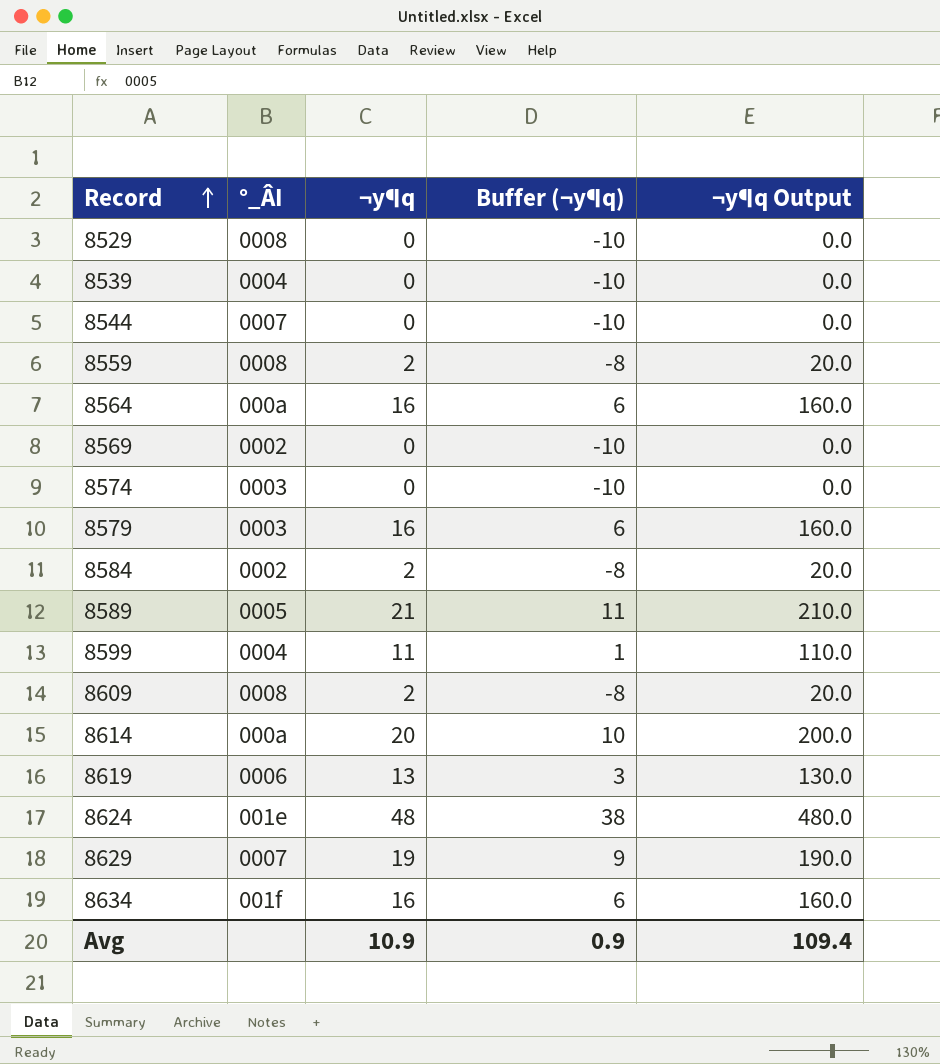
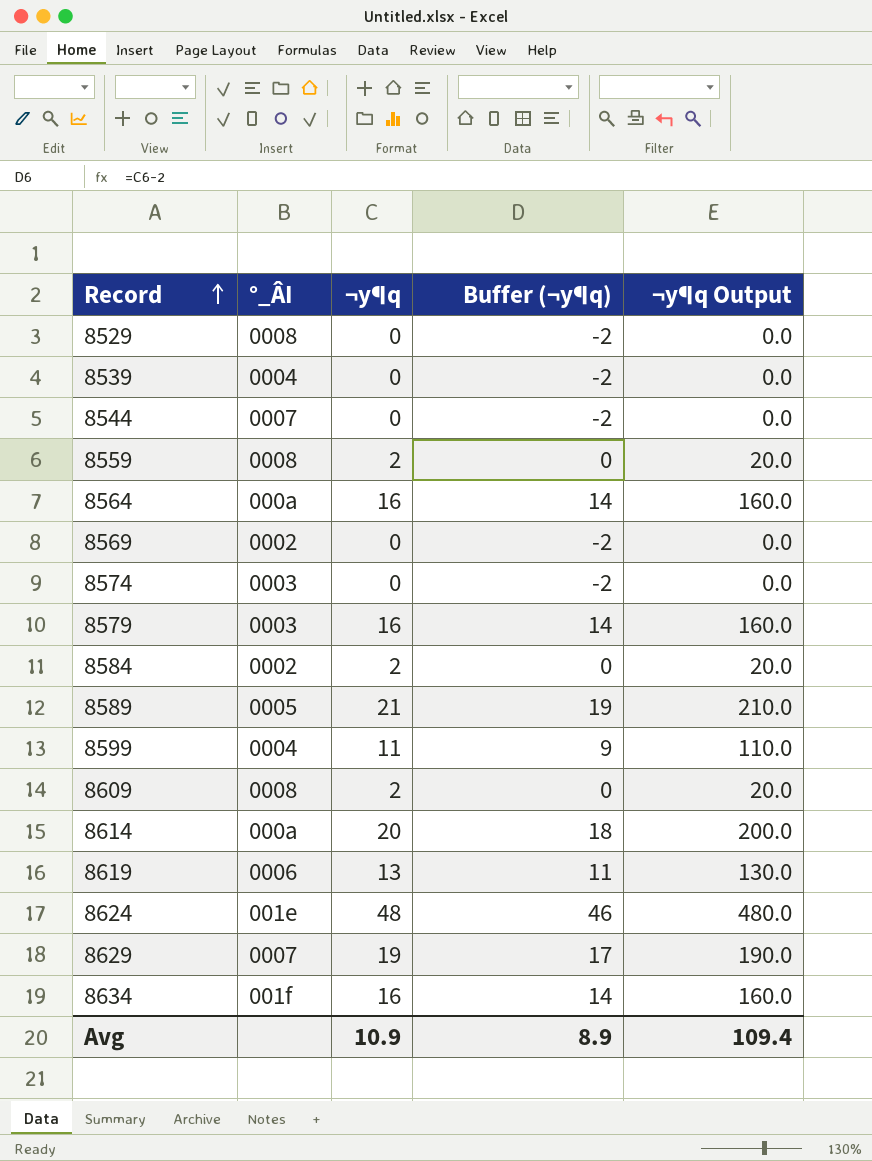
column Buffer (¬y¶q) | formula: [¬y¶q] - 10 -> [¬y¶q] - 2
Avg | Buffer (¬y¶q): 0.9 -> 8.9

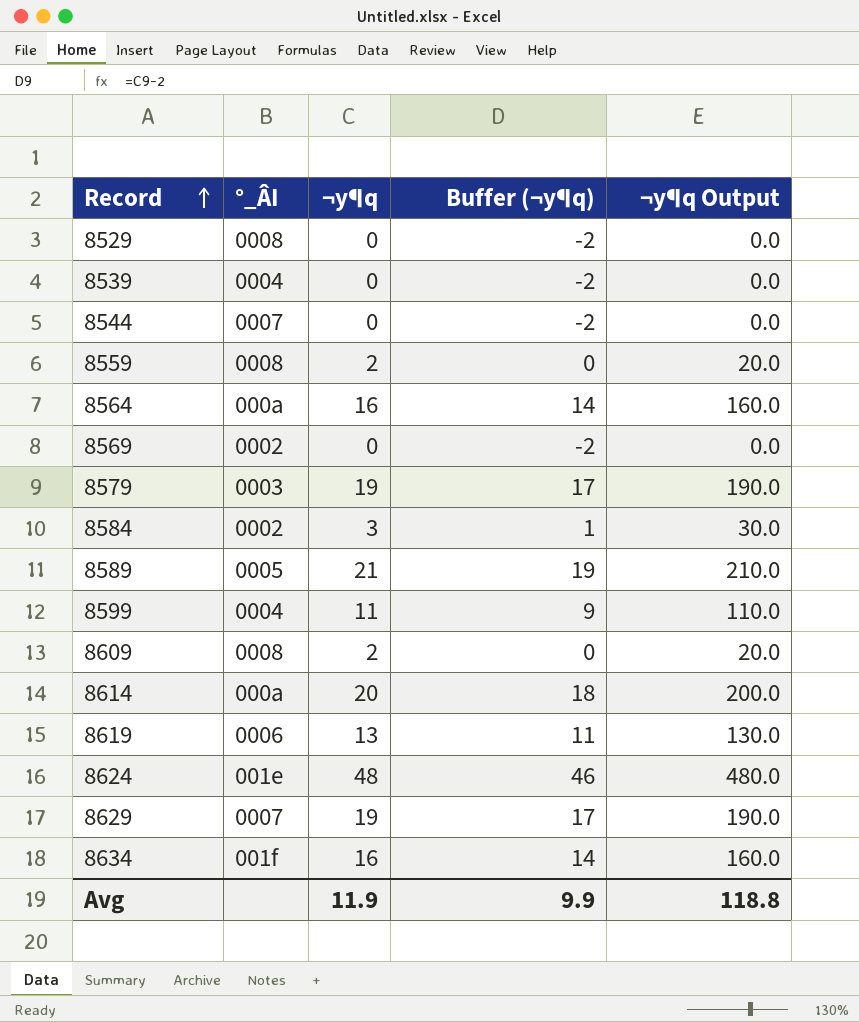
row 8574: 0003 | 0 | -2 | 0.0 -> none
8579 | ¬y¶q: 16 -> 19
8579 | Buffer (¬y¶q): 14 -> 17
8579 | ¬y¶q Output: 160.0 -> 190.0
8584 | ¬y¶q: 2 -> 3
8584 | Buffer (¬y¶q): 0 -> 1
8584 | ¬y¶q Output: 20.0 -> 30.0
Avg | ¬y¶q: 10.9 -> 11.9
Avg | Buffer (¬y¶q): 8.9 -> 9.9
Avg | ¬y¶q Output: 109.4 -> 118.8

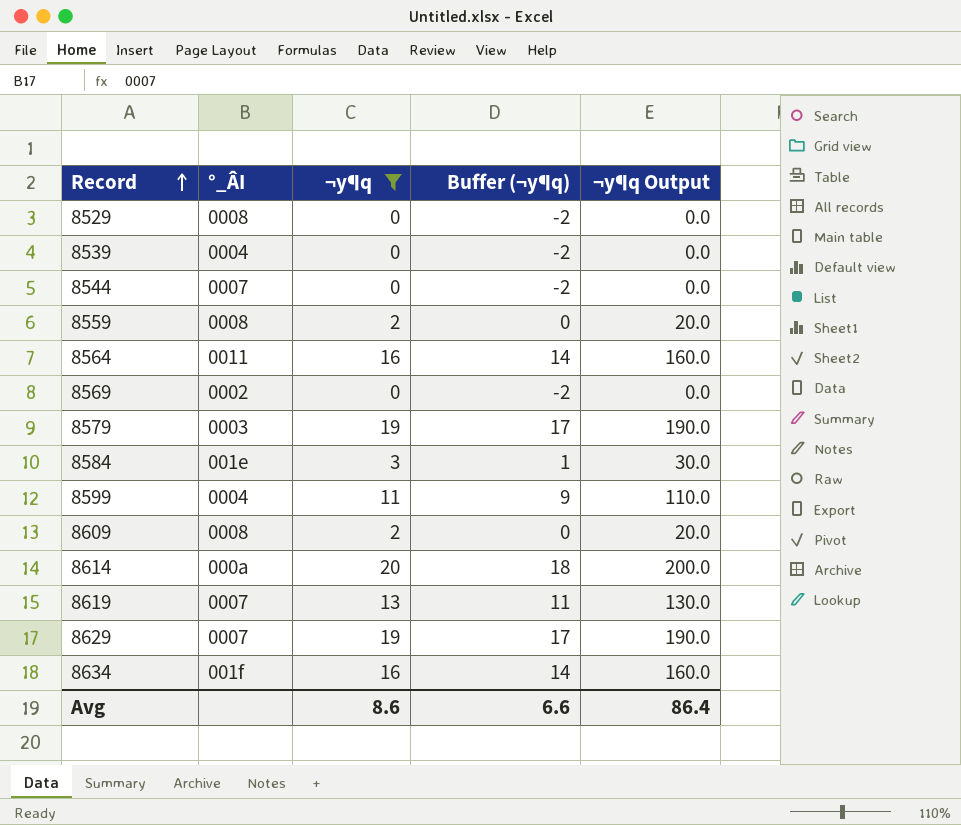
filter: none -> ¬y¶q <= 20
8564 | °_ÂI: 000a -> 0011
8584 | °_ÂI: 0002 -> 001e
8619 | °_ÂI: 0006 -> 0007
Avg | ¬y¶q: 11.9 -> 8.6
Avg | Buffer (¬y¶q): 9.9 -> 6.6
Avg | ¬y¶q Output: 118.8 -> 86.4

